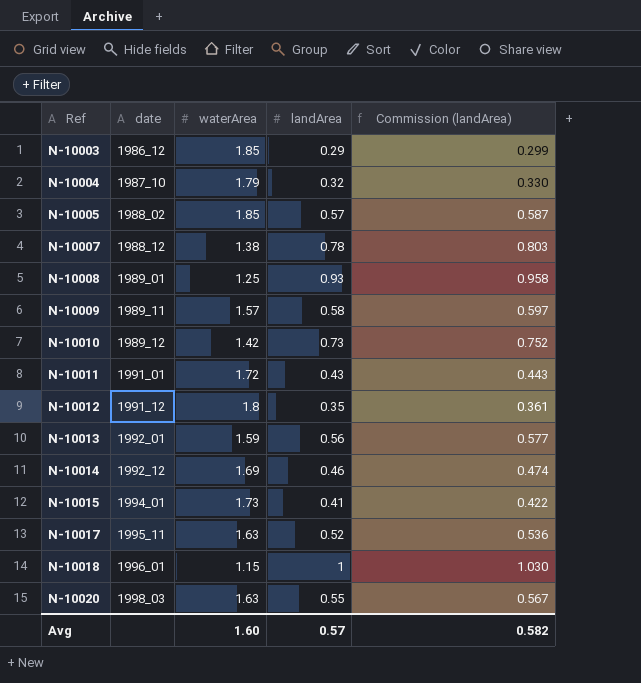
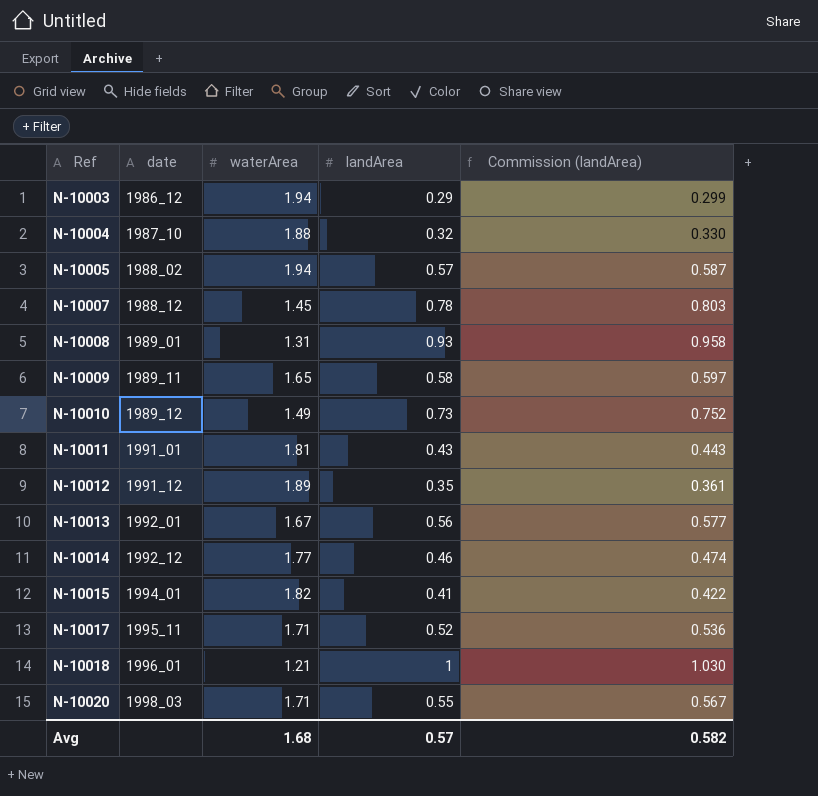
N-10003 | waterArea: 1.85 -> 1.94
N-10004 | waterArea: 1.79 -> 1.88
N-10005 | waterArea: 1.85 -> 1.94
N-10007 | waterArea: 1.38 -> 1.45
N-10008 | waterArea: 1.25 -> 1.31
N-10009 | waterArea: 1.57 -> 1.65
N-10010 | waterArea: 1.42 -> 1.49
N-10011 | waterArea: 1.72 -> 1.81
N-10012 | waterArea: 1.8 -> 1.89
N-10013 | waterArea: 1.59 -> 1.67
N-10014 | waterArea: 1.69 -> 1.77
N-10015 | waterArea: 1.73 -> 1.82
N-10017 | waterArea: 1.63 -> 1.71
N-10018 | waterArea: 1.15 -> 1.21
N-10020 | waterArea: 1.63 -> 1.71
Avg | waterArea: 1.60 -> 1.68

